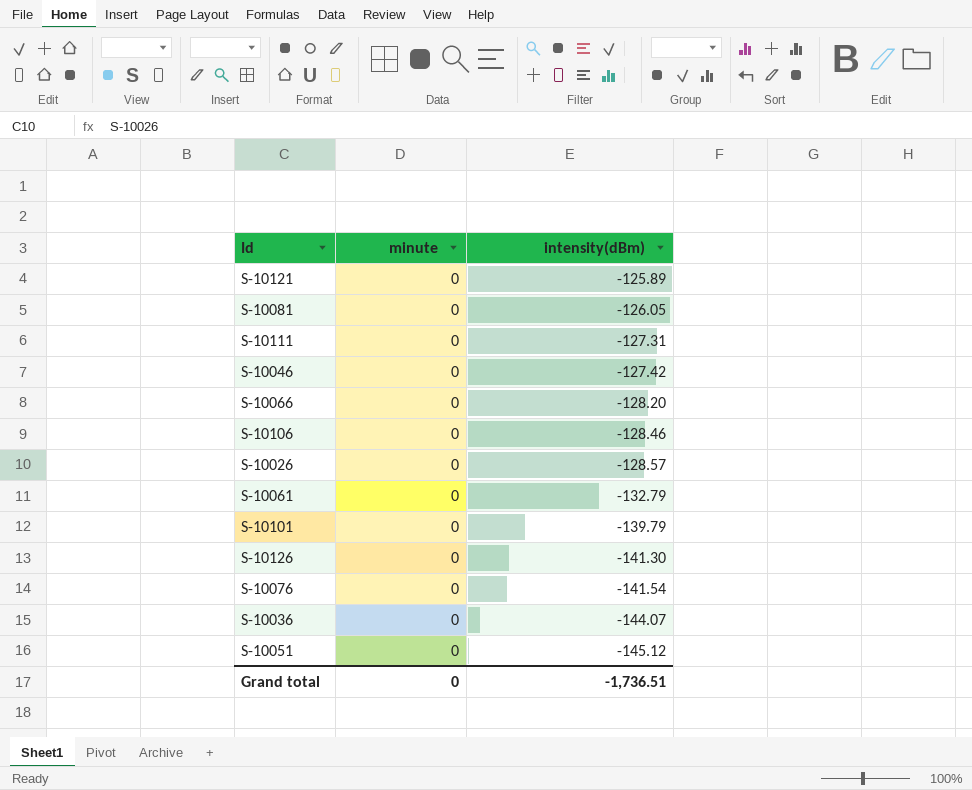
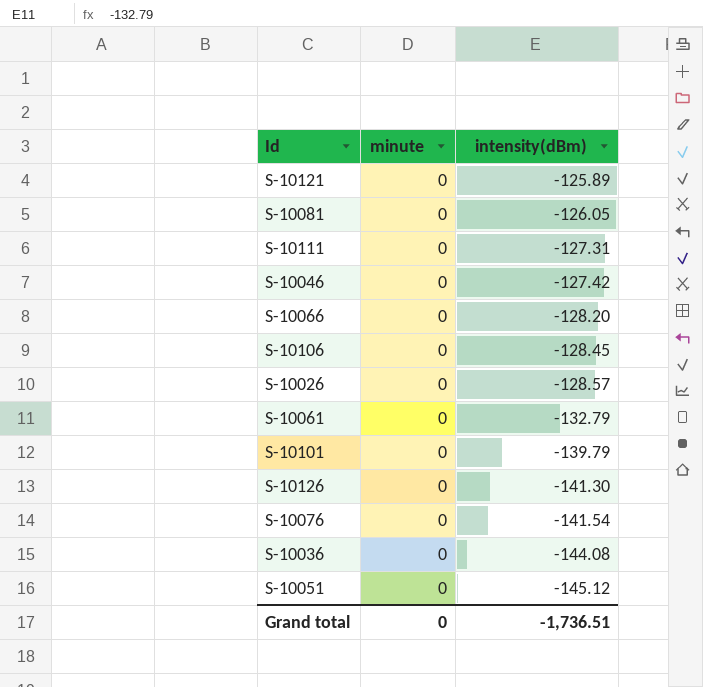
S-10106 | intensity(dBm): -128.46 -> -128.45
S-10036 | intensity(dBm): -144.07 -> -144.08

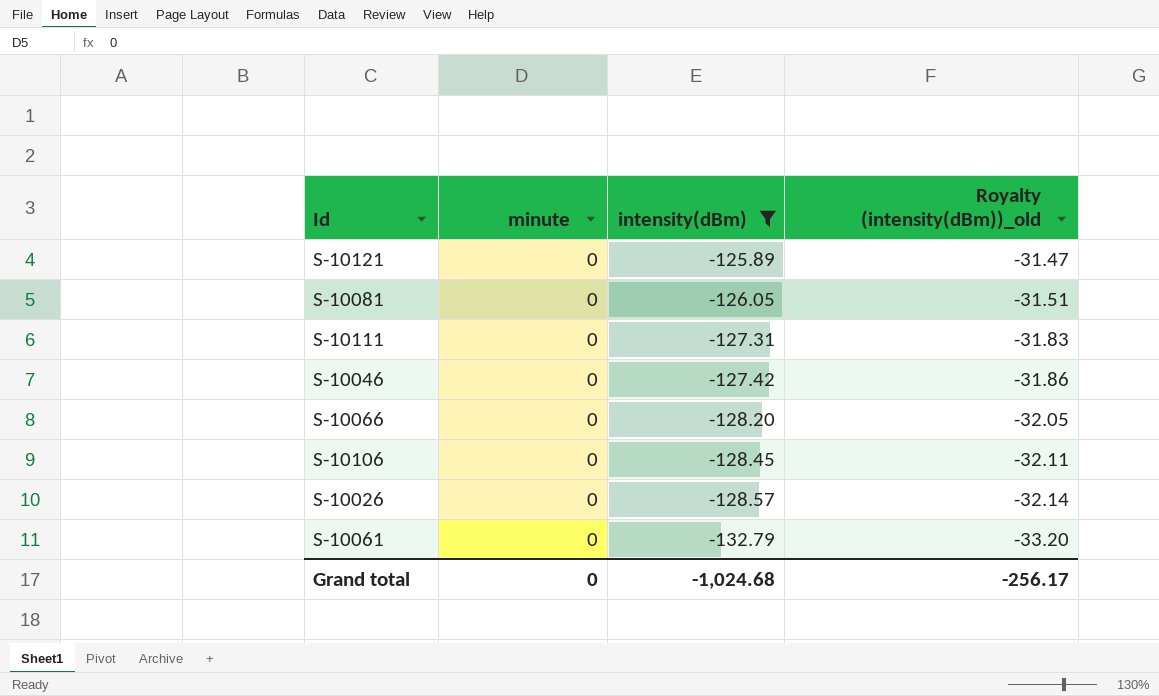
filter: none -> intensity(dBm) >= -132.79
column Royalty (intensity(dBm))_old | formula: none -> [intensity(dBm)] * 0.25
Grand total | intensity(dBm): -1,736.51 -> -1,024.68

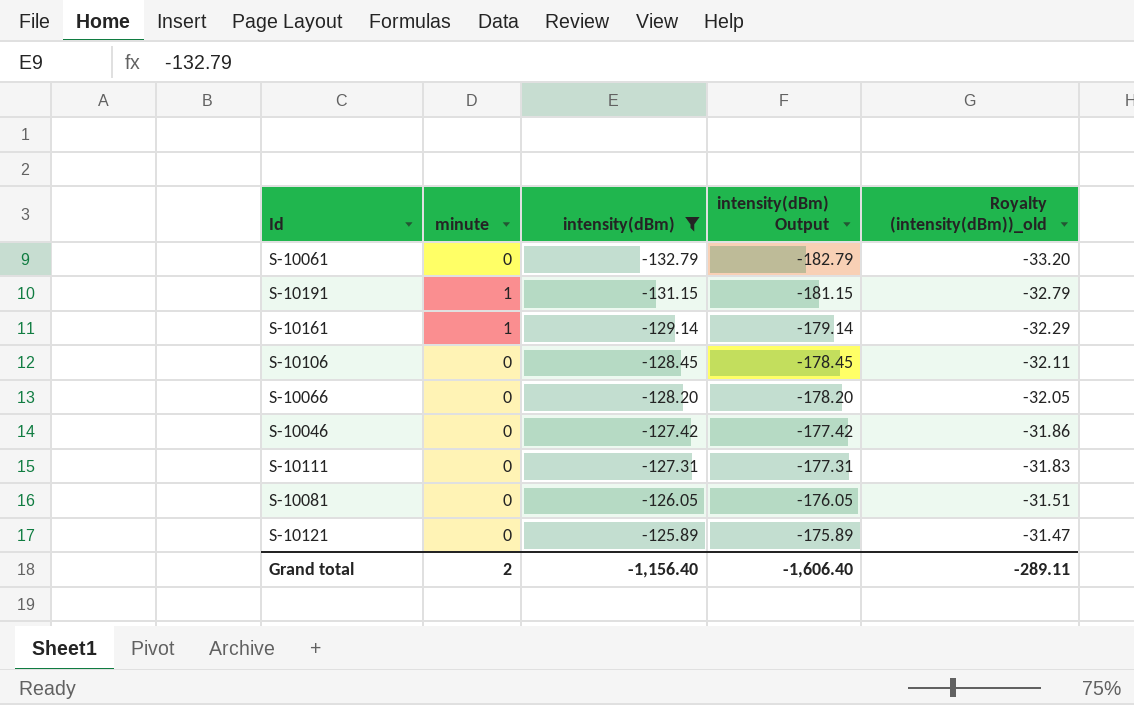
row order: intensity(dBm) descending -> intensity(dBm) ascending
column intensity(dBm) Output | formula: none -> [intensity(dBm)] - 50
row S-10026: 0 | -128.57 | -32.14 -> none
row S-10191: none -> 1 | -131.15 | -181.15 | -32.79
row S-10161: none -> 1 | -129.14 | -179.14 | -32.29
Grand total | minute: 0 -> 2
Grand total | intensity(dBm): -1,024.68 -> -1,156.40
Grand total | Royalty (intensity(dBm))_old: -256.17 -> -289.11

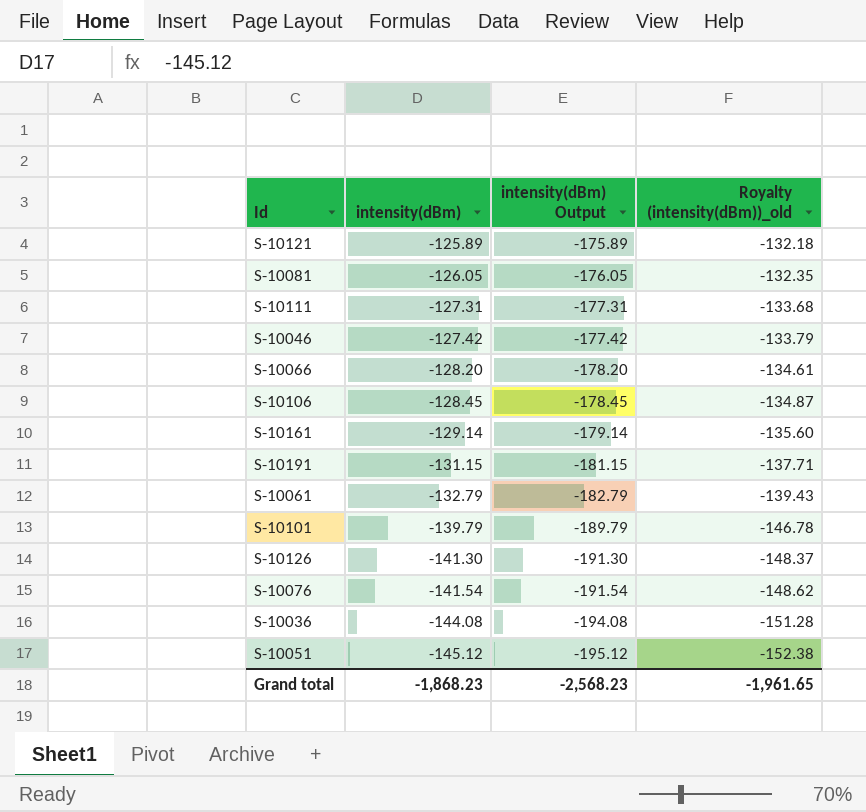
filter: intensity(dBm) >= -132.79 -> none
row order: intensity(dBm) ascending -> intensity(dBm) descending
column minute | position: 2 -> none
column Royalty (intensity(dBm))_old | formula: [intensity(dBm)] * 0.25 -> [intensity(dBm)] * 1.05
Grand total | intensity(dBm): -1,156.40 -> -1,868.23
Grand total | intensity(dBm) Output: -1,606.40 -> -2,568.23
Grand total | Royalty (intensity(dBm))_old: -289.11 -> -1,961.65

